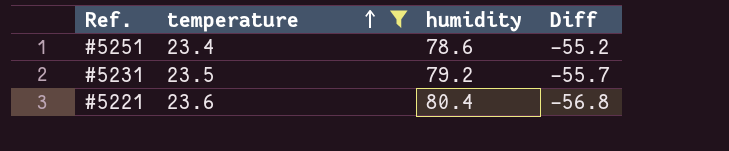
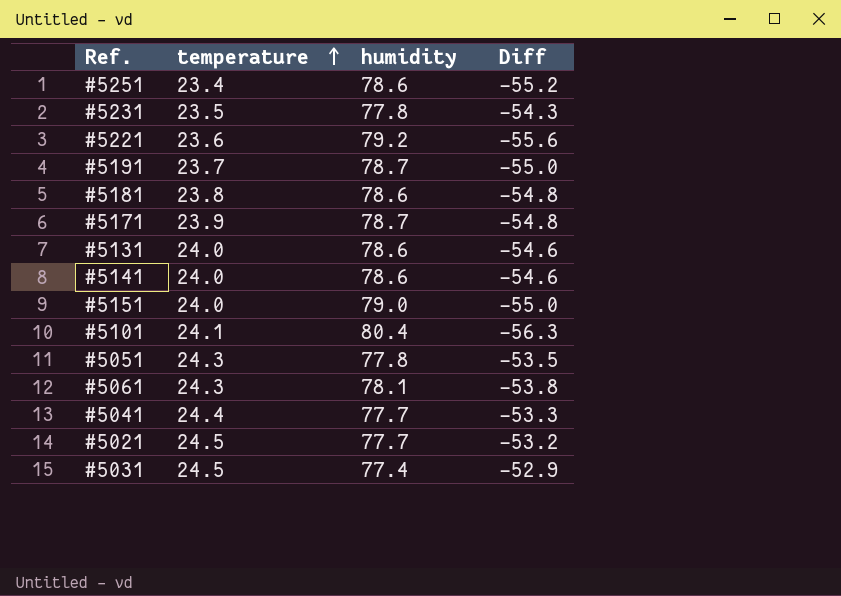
filter: temperature <= 23.6 -> none
#5231 | humidity: 79.2 -> 77.8
#5231 | Diff: -55.7 -> -54.3
#5221 | humidity: 80.4 -> 79.2
#5221 | Diff: -56.8 -> -55.6

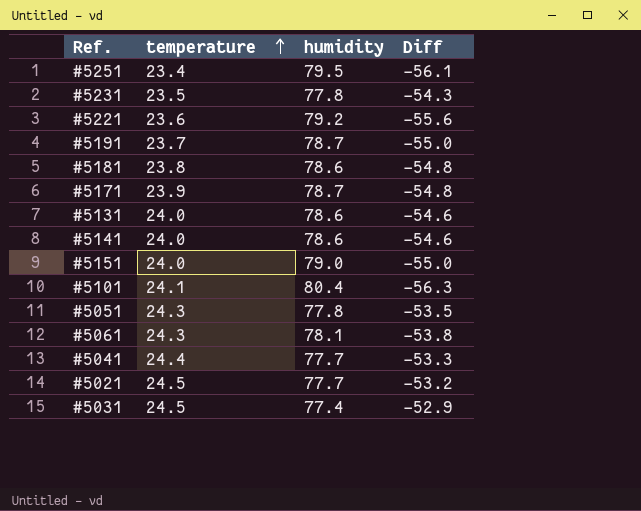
#5251 | humidity: 78.6 -> 79.5
#5251 | Diff: -55.2 -> -56.1

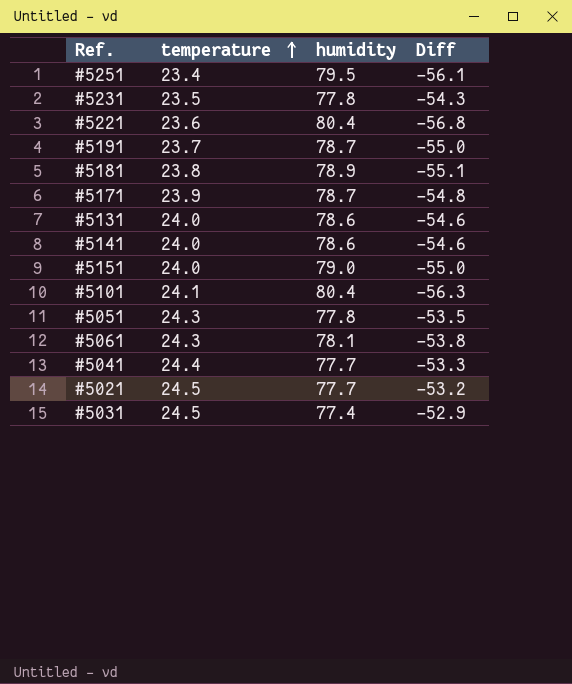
#5221 | humidity: 79.2 -> 80.4
#5221 | Diff: -55.6 -> -56.8
#5181 | humidity: 78.6 -> 78.9
#5181 | Diff: -54.8 -> -55.1

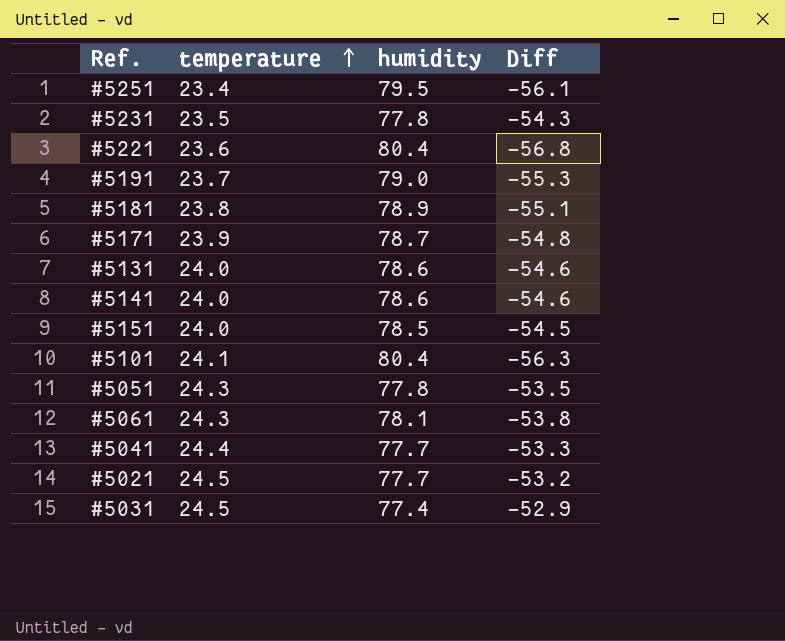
#5191 | humidity: 78.7 -> 79.0
#5191 | Diff: -55.0 -> -55.3
#5151 | humidity: 79.0 -> 78.5
#5151 | Diff: -55.0 -> -54.5

